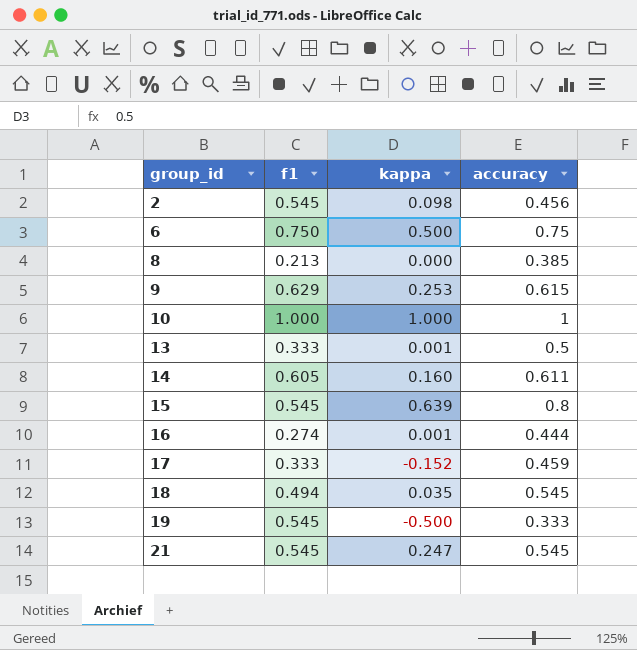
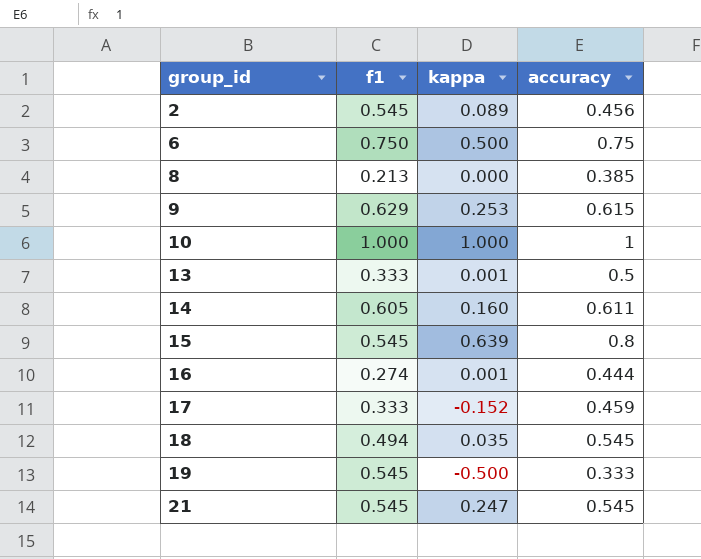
2 | kappa: 0.098 -> 0.089

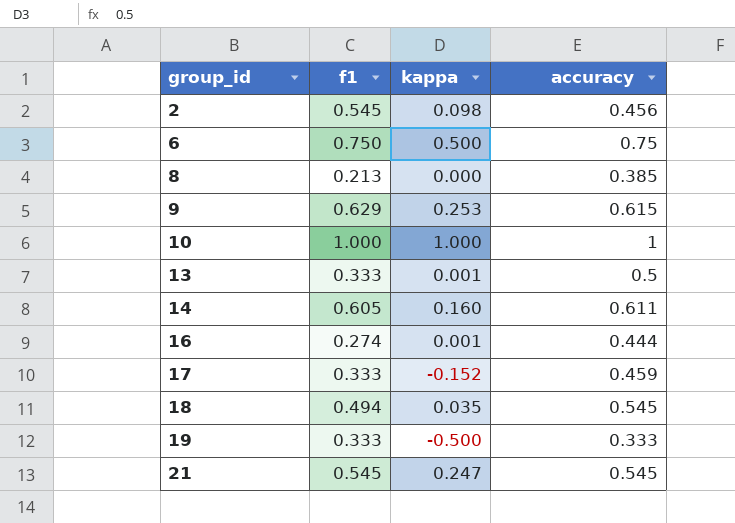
row 15: 0.545 | 0.639 | 0.8 -> none
2 | kappa: 0.089 -> 0.098
19 | f1: 0.545 -> 0.333

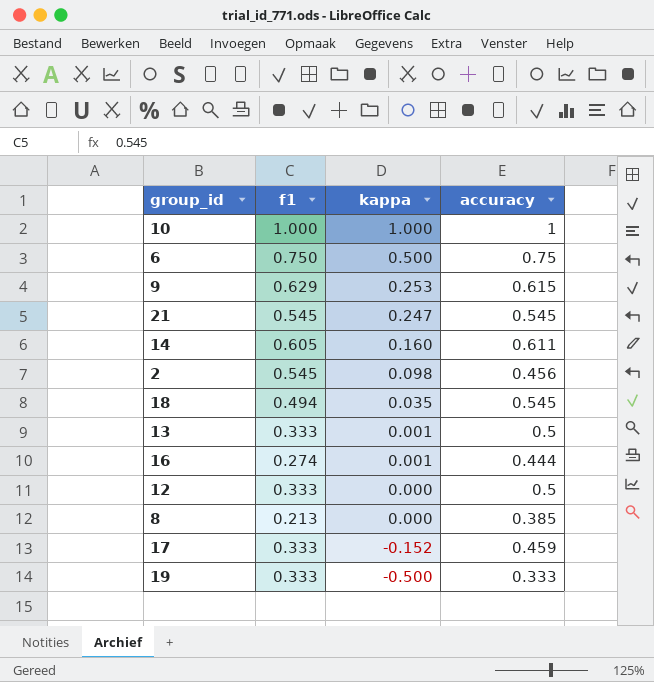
row order: group_id ascending -> kappa descending
row 12: none -> 0.333 | 0.000 | 0.5

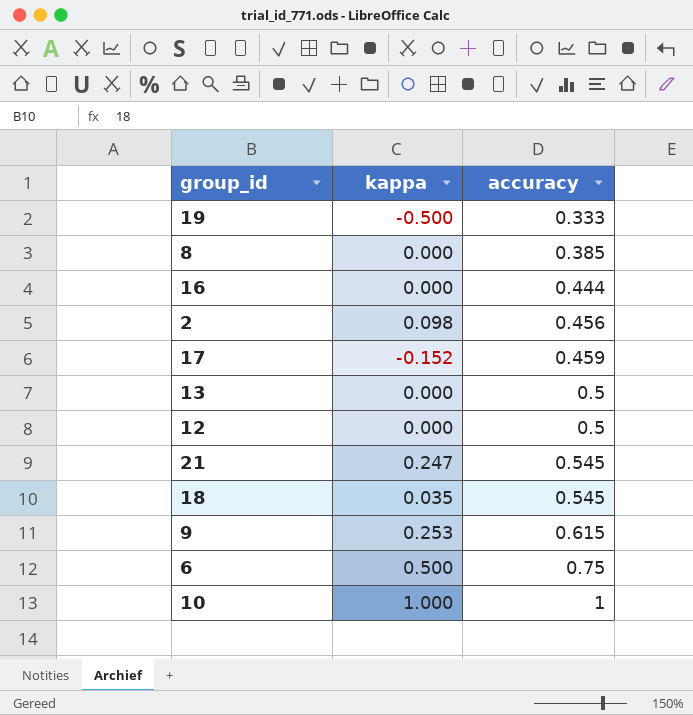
row order: kappa descending -> accuracy ascending
column f1 | position: 2 -> none
row 14: 0.605 | 0.160 | 0.611 -> none
16 | kappa: 0.001 -> 0.000
13 | kappa: 0.001 -> 0.000

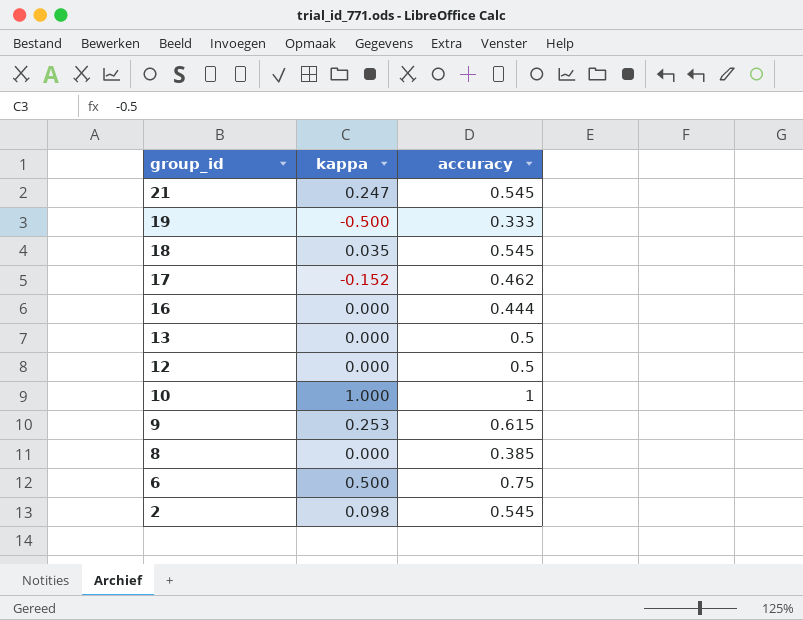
row order: accuracy ascending -> group_id descending
17 | accuracy: 0.459 -> 0.462
2 | accuracy: 0.456 -> 0.545

